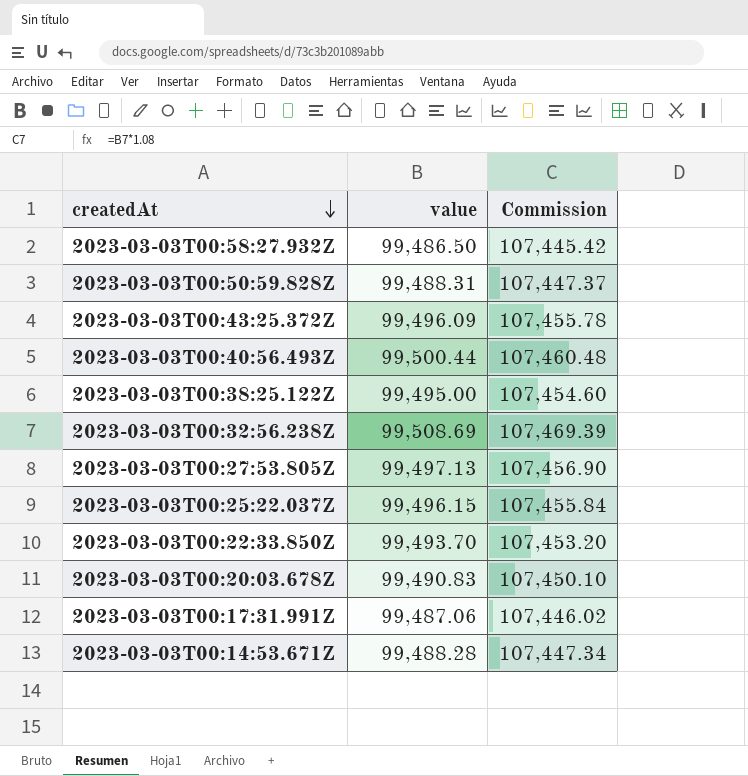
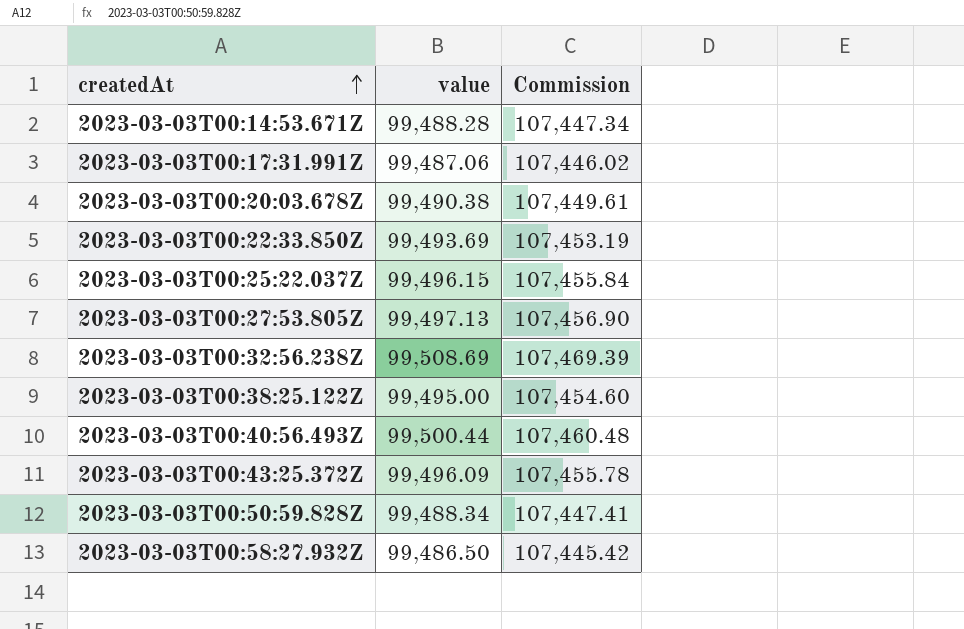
row order: createdAt descending -> createdAt ascending
2023-03-03T00:20:03.678Z | value: 99,490.83 -> 99,490.38
2023-03-03T00:20:03.678Z | Commission: 107,450.10 -> 107,449.61
2023-03-03T00:22:33.850Z | value: 99,493.70 -> 99,493.69
2023-03-03T00:22:33.850Z | Commission: 107,453.20 -> 107,453.19
2023-03-03T00:50:59.828Z | value: 99,488.31 -> 99,488.34
2023-03-03T00:50:59.828Z | Commission: 107,447.37 -> 107,447.41

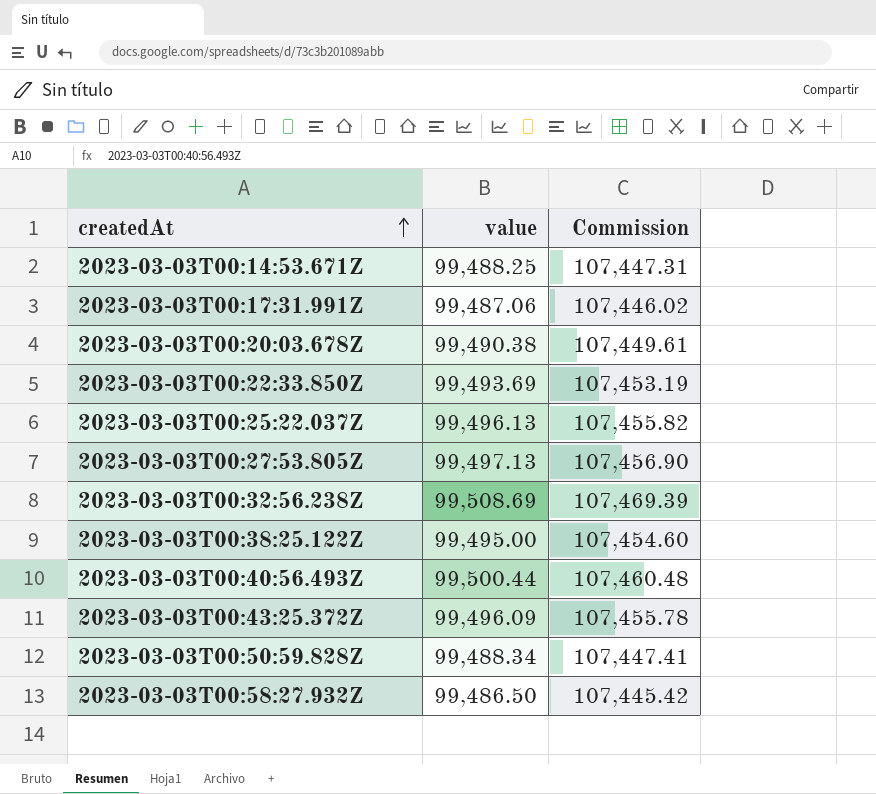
2023-03-03T00:14:53.671Z | value: 99,488.28 -> 99,488.25
2023-03-03T00:14:53.671Z | Commission: 107,447.34 -> 107,447.31
2023-03-03T00:25:22.037Z | value: 99,496.15 -> 99,496.13
2023-03-03T00:25:22.037Z | Commission: 107,455.84 -> 107,455.82

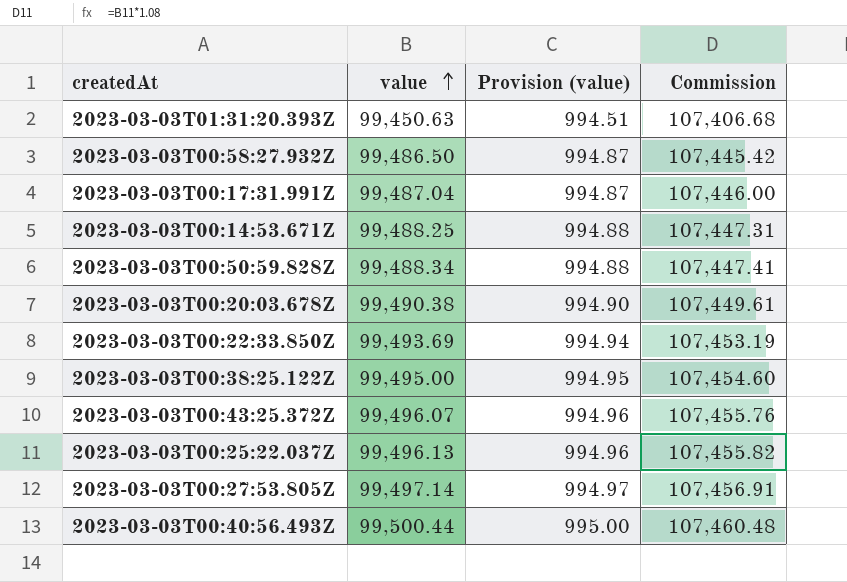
row order: createdAt ascending -> value ascending
column Provision (value) | formula: none -> [value] * 0.01
row 2023-03-03T00:32:56.238Z: 99,508.69 | 107,469.39 -> none
row 2023-03-03T01:31:20.393Z: none -> 99,450.63 | 994.51 | 107,406.68
2023-03-03T00:17:31.991Z | value: 99,487.06 -> 99,487.04
2023-03-03T00:17:31.991Z | Commission: 107,446.02 -> 107,446.00
2023-03-03T00:43:25.372Z | value: 99,496.09 -> 99,496.07
2023-03-03T00:43:25.372Z | Commission: 107,455.78 -> 107,455.76
2023-03-03T00:27:53.805Z | value: 99,497.13 -> 99,497.14
2023-03-03T00:27:53.805Z | Commission: 107,456.90 -> 107,456.91

